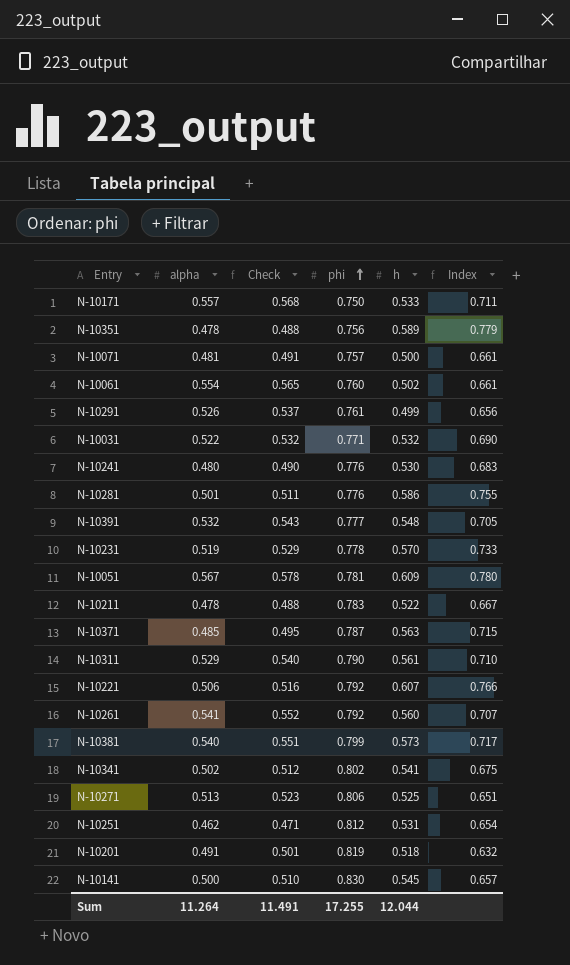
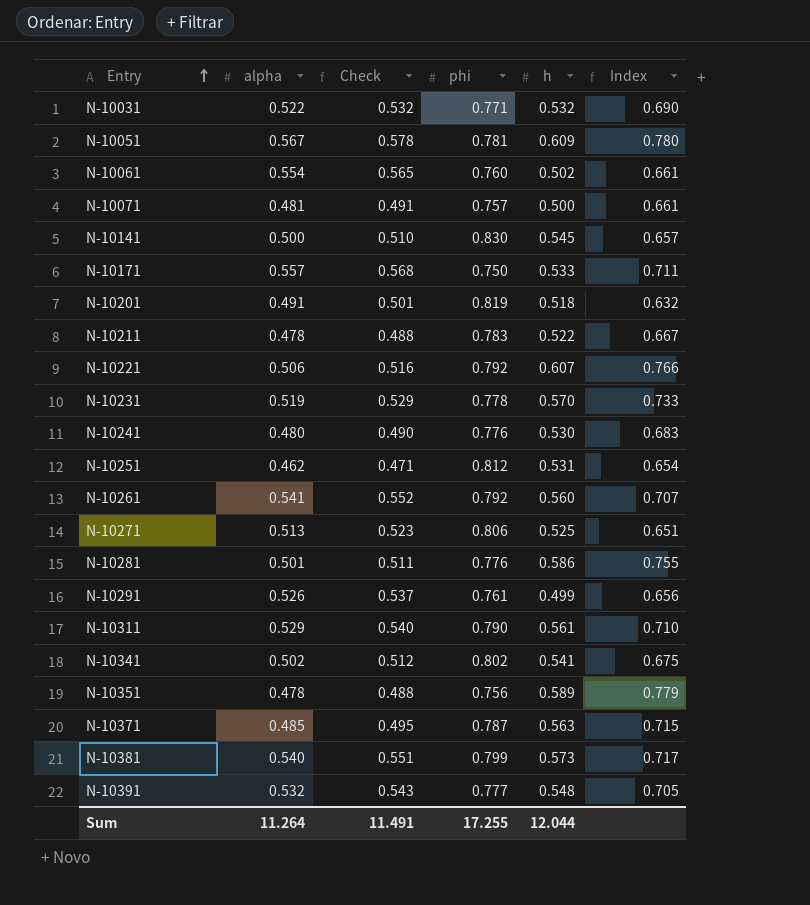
row order: phi ascending -> Entry ascending

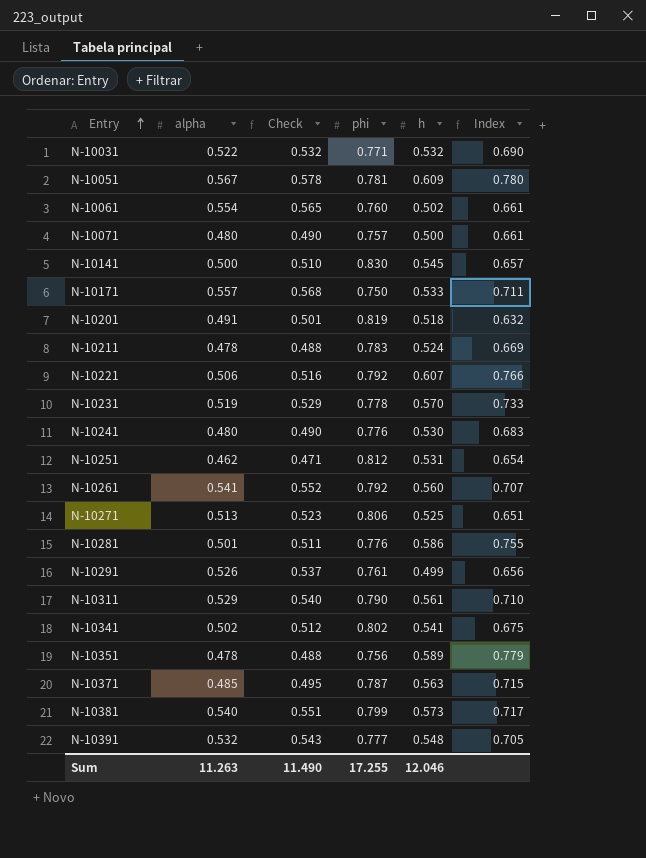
N-10071 | alpha: 0.481 -> 0.480
N-10071 | Check: 0.491 -> 0.490
N-10211 | h: 0.522 -> 0.524
N-10211 | Index: 0.667 -> 0.669
Sum | alpha: 11.264 -> 11.263
Sum | Check: 11.491 -> 11.490
Sum | h: 12.044 -> 12.046

